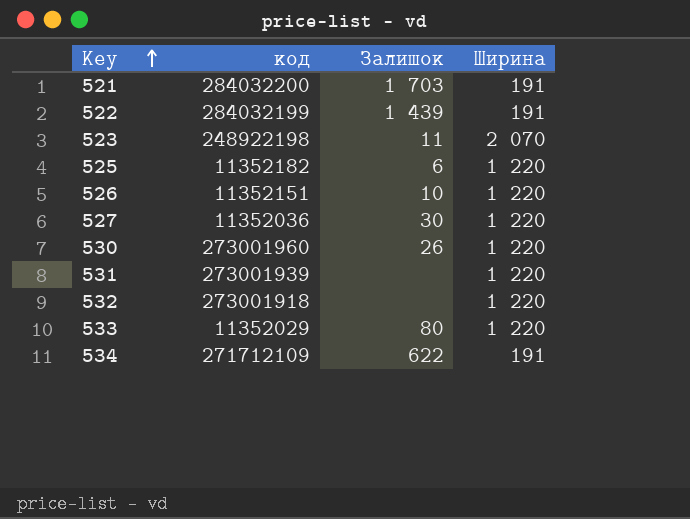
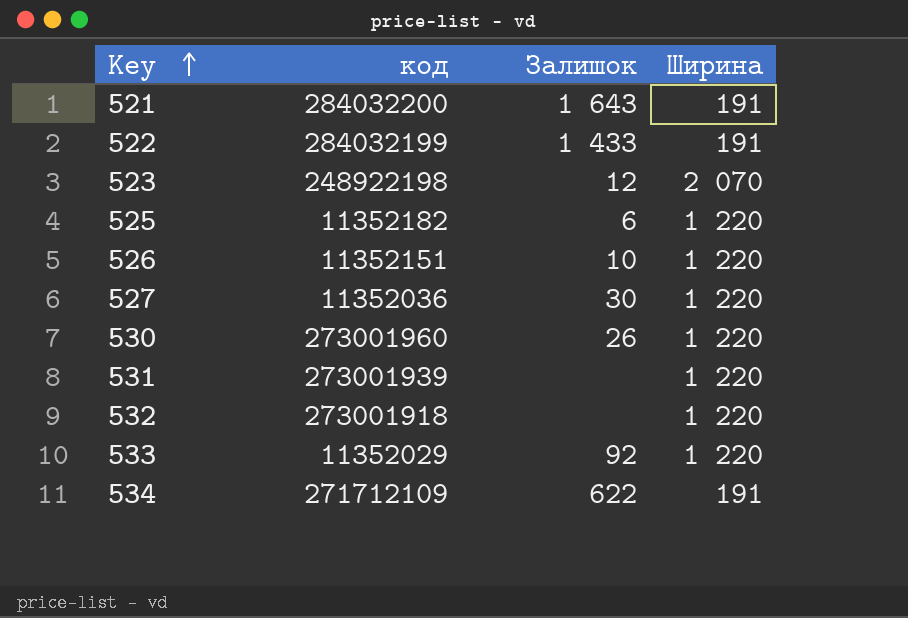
521 | Залишок: 1 703 -> 1 643
522 | Залишок: 1 439 -> 1 433
523 | Залишок: 11 -> 12
533 | Залишок: 80 -> 92

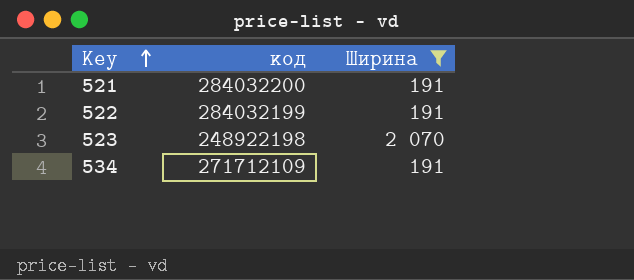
filter: none -> Ширина != 1 220
column Залишок | position: 3 -> none

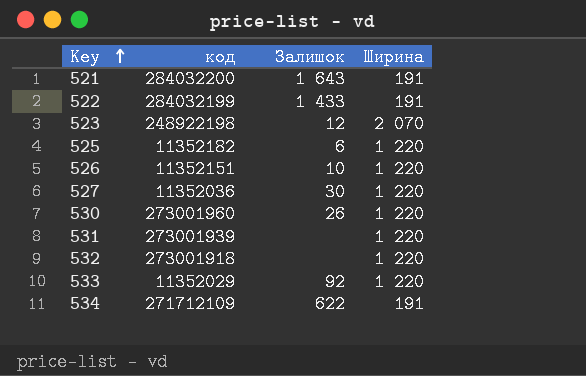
filter: Ширина != 1 220 -> none
column Залишок | position: none -> 3

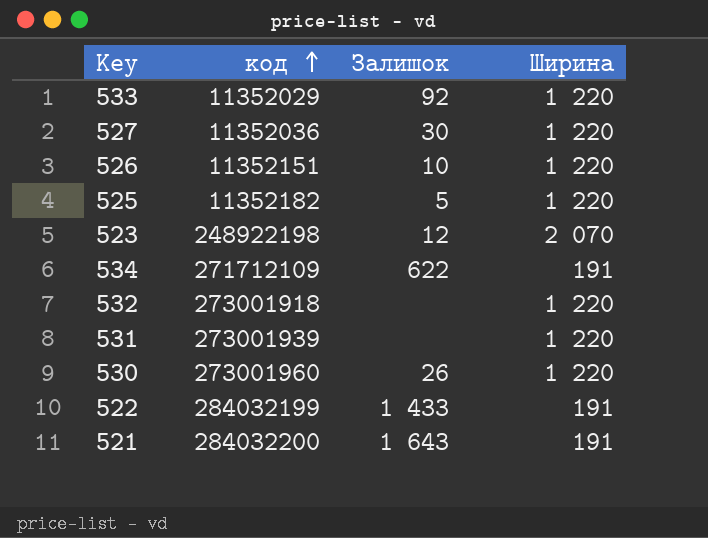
row order: Key ascending -> код ascending
525 | Залишок: 6 -> 5

